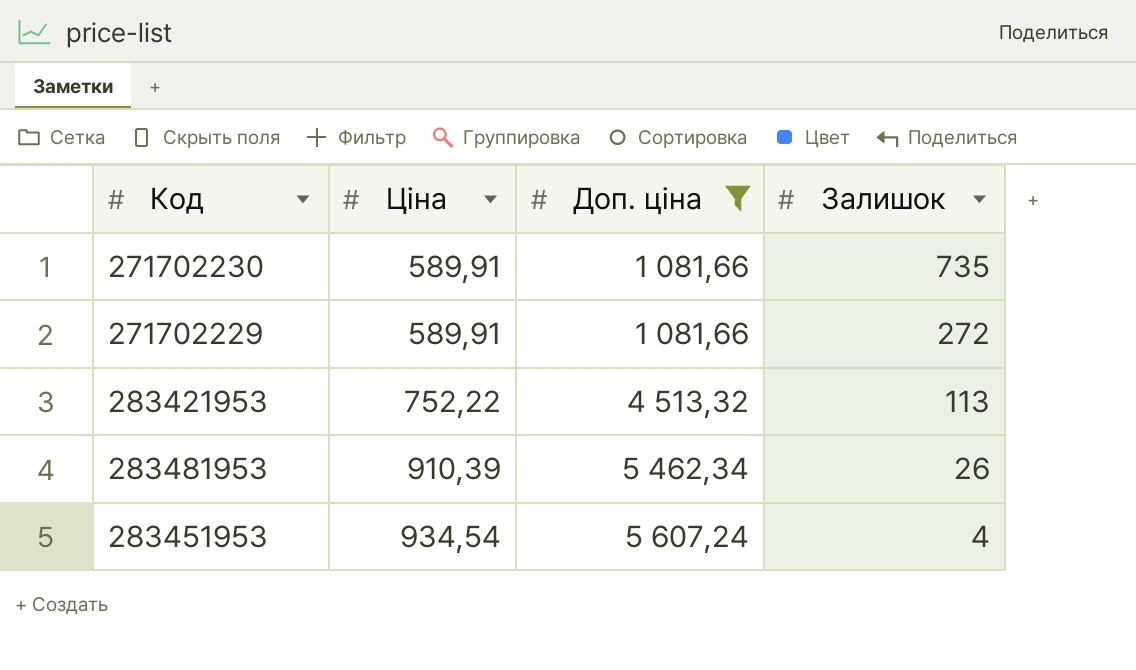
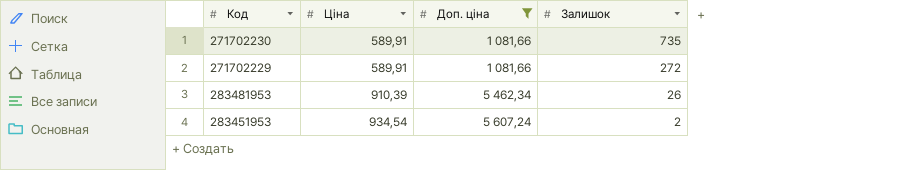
row 283421953: 752,22 | 4 513,32 | 113 -> none
283451953 | Залишок: 4 -> 2

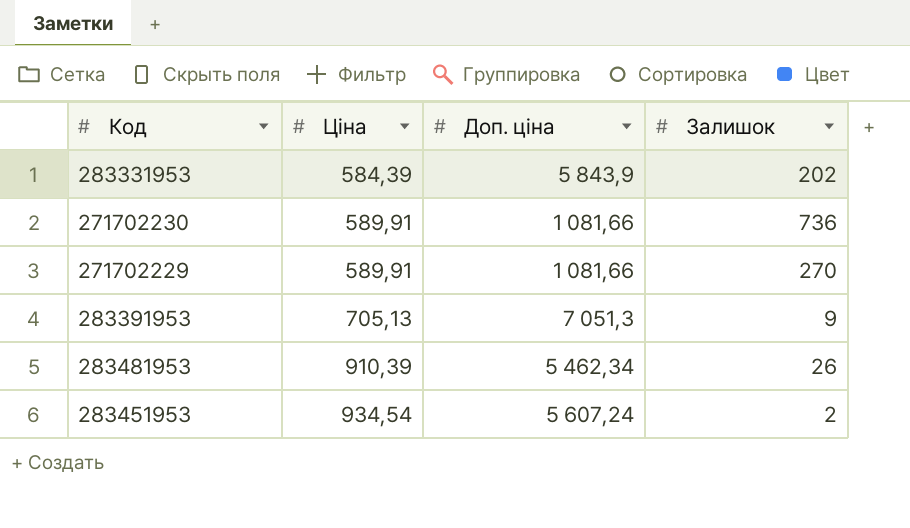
filter: Доп. ціна <= 5 607,24 -> none
271702230 | Залишок: 735 -> 736
271702229 | Залишок: 272 -> 270

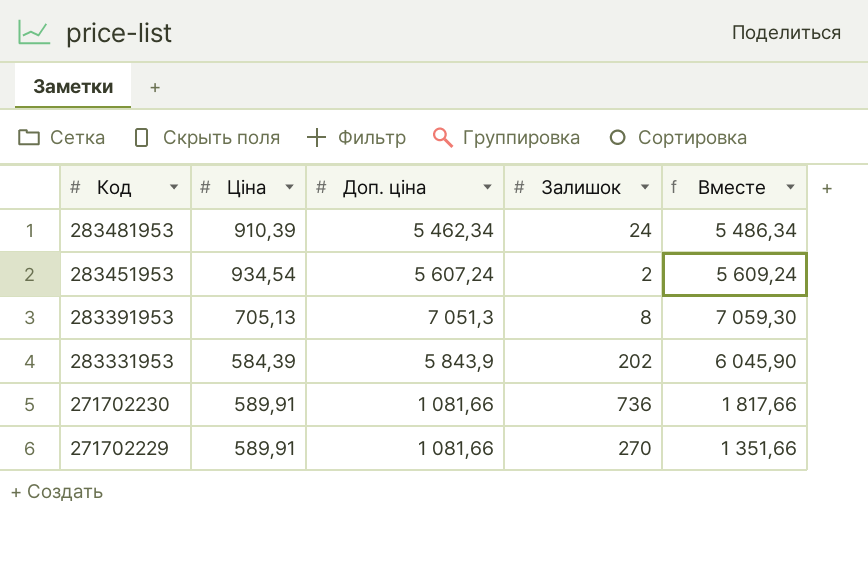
row order: Ціна ascending -> Код descending
column Вместе | formula: none -> [Доп. ціна] + [Залишок]
283481953 | Залишок: 26 -> 24
283391953 | Залишок: 9 -> 8

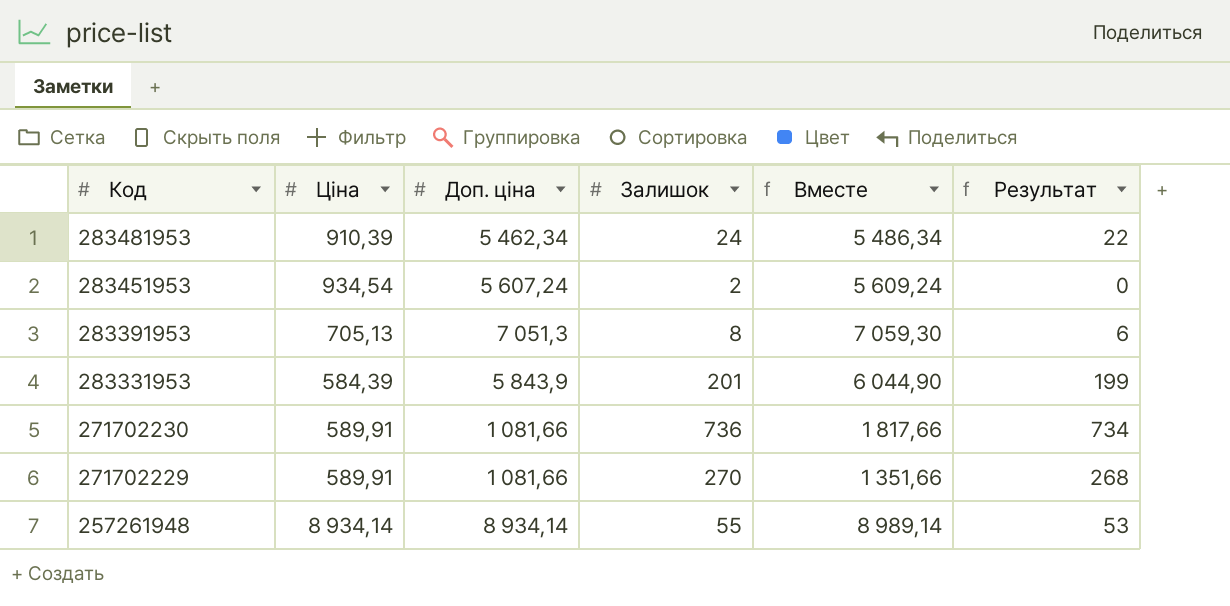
column Результат | formula: none -> [Залишок] - 2
283331953 | Залишок: 202 -> 201
283331953 | Вместе: 6 045,90 -> 6 044,90
row 257261948: none -> 8 934,14 | 8 934,14 | 55 | 8 989,14 | 53

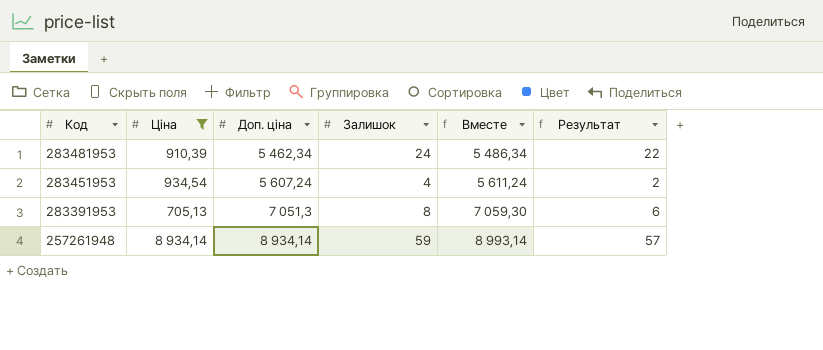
filter: none -> Ціна >= 705,13
283451953 | Залишок: 2 -> 4
283451953 | Вместе: 5 609,24 -> 5 611,24
283451953 | Результат: 0 -> 2
257261948 | Залишок: 55 -> 59
257261948 | Вместе: 8 989,14 -> 8 993,14
257261948 | Результат: 53 -> 57

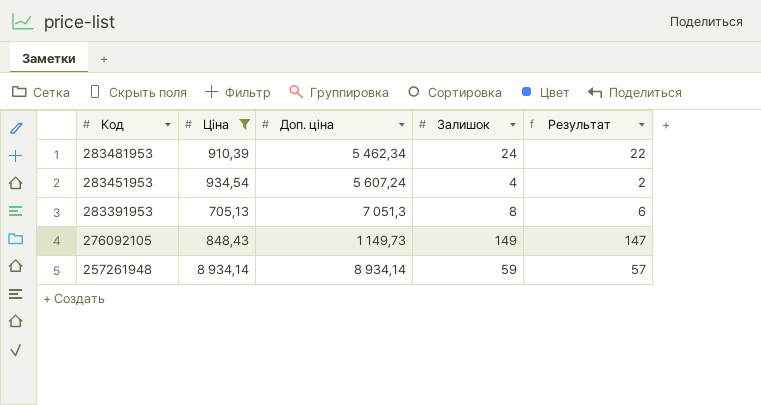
column Вместе | formula: [Доп. ціна] + [Залишок] -> none
row 276092105: none -> 848,43 | 1 149,73 | 149 | 147

